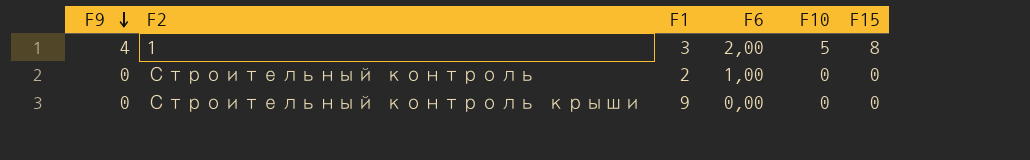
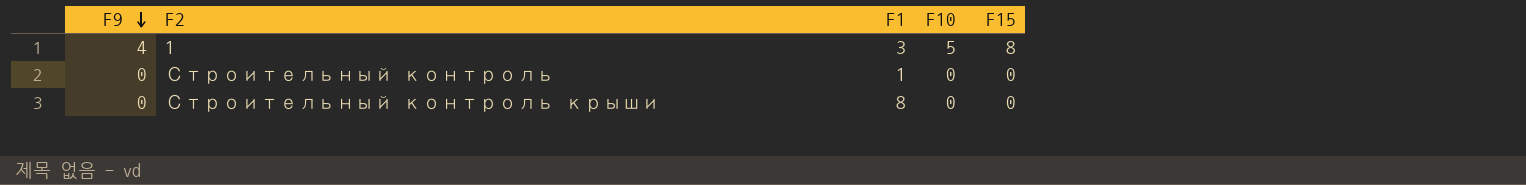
column F6 | position: 4 -> none
Строительный контроль | F1: 2 -> 1
Строительный контроль крыши | F1: 9 -> 8

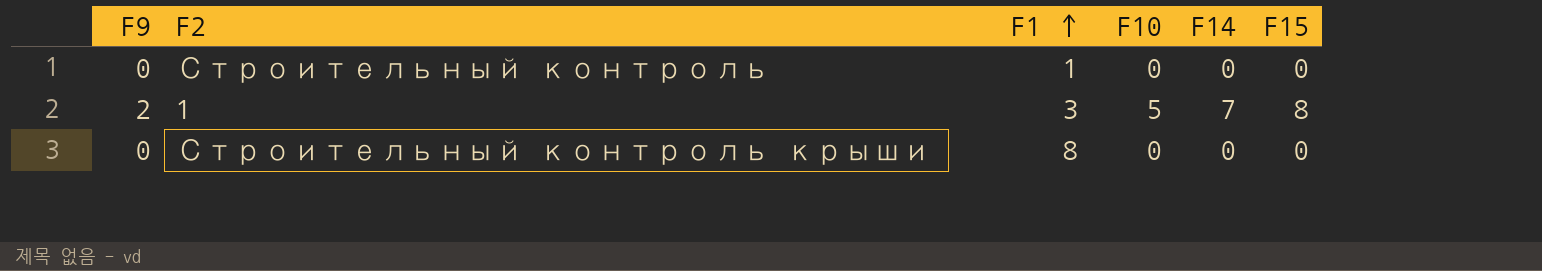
row order: F9 descending -> F1 ascending
column F14 | position: none -> 5
1 | F9: 4 -> 2

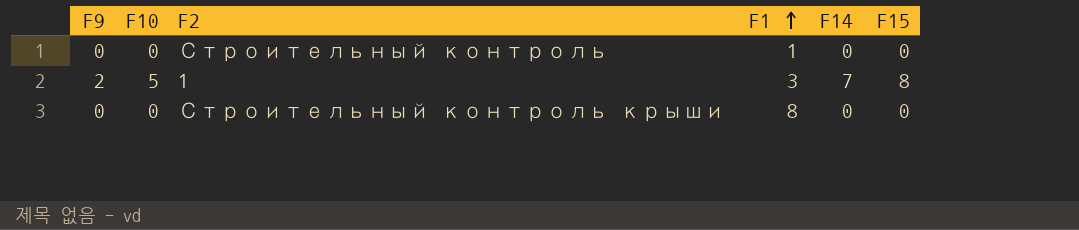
column F10 | position: 4 -> 2

